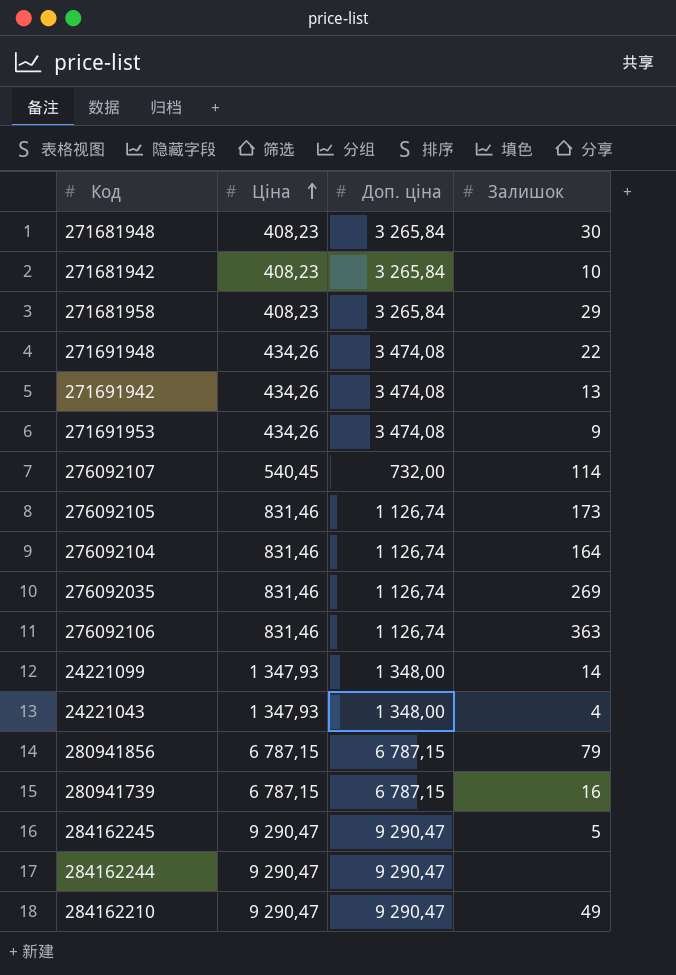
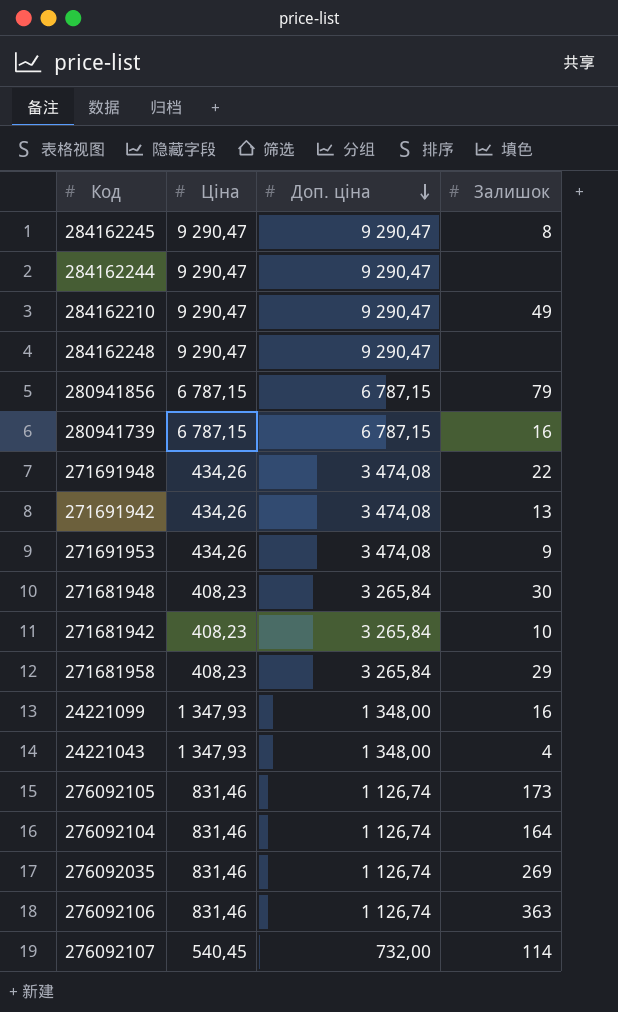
row order: Ціна ascending -> Доп. ціна descending
284162245 | Залишок: 5 -> 8
row 284162248: none -> 9 290,47 | 9 290,47 | none
24221099 | Залишок: 14 -> 16

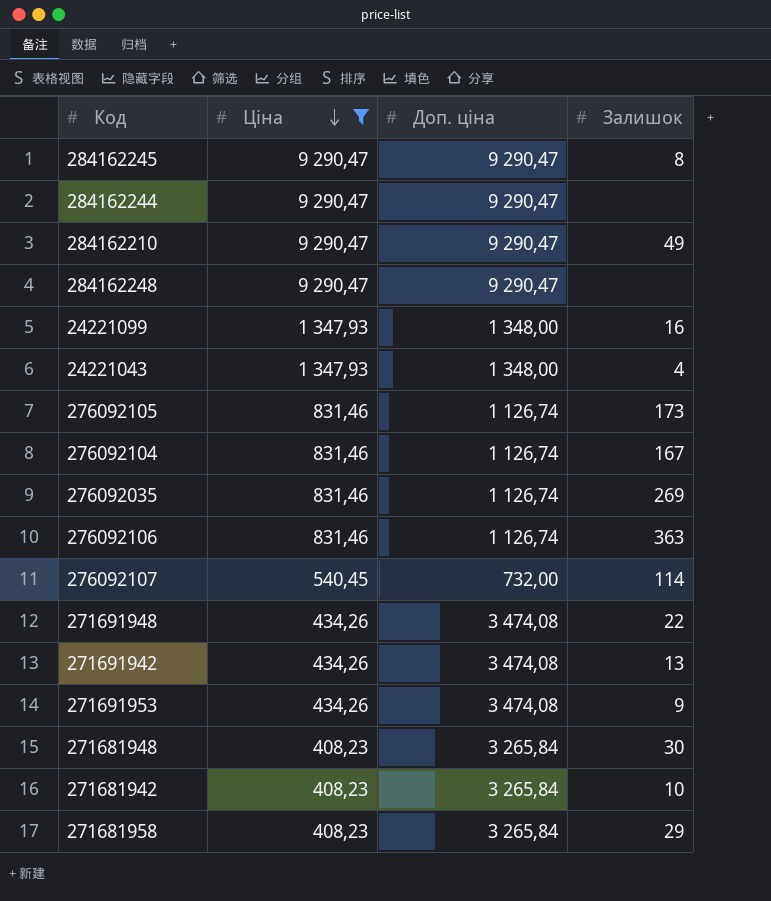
filter: none -> Ціна != 6 787,15
row order: Доп. ціна descending -> Ціна descending
276092104 | Залишок: 164 -> 167

